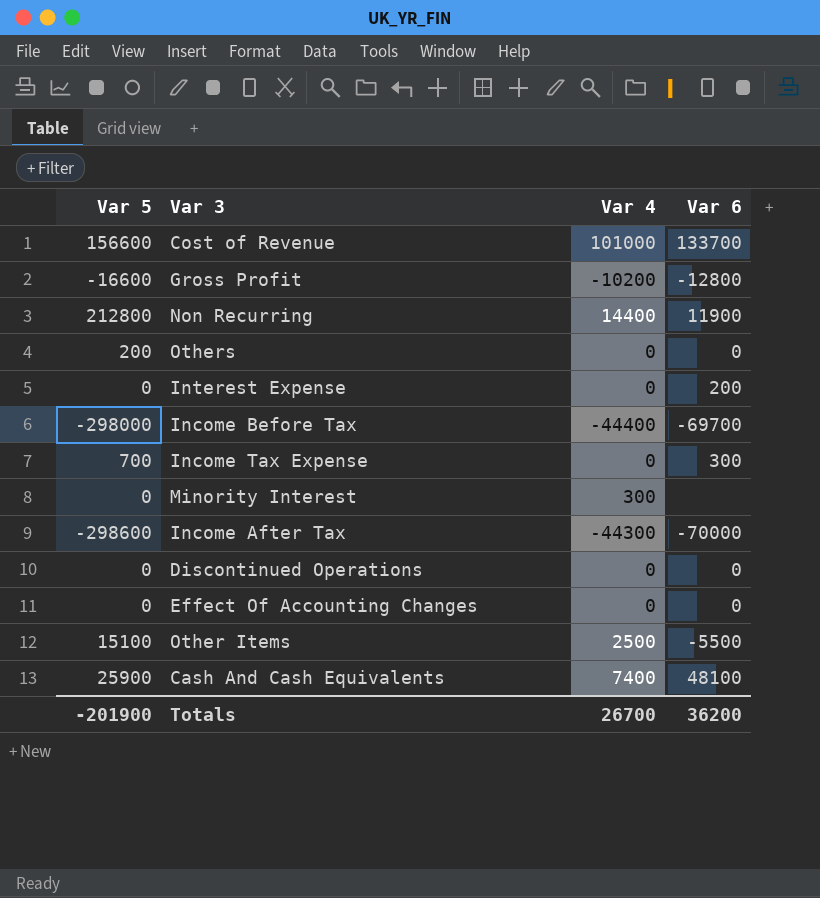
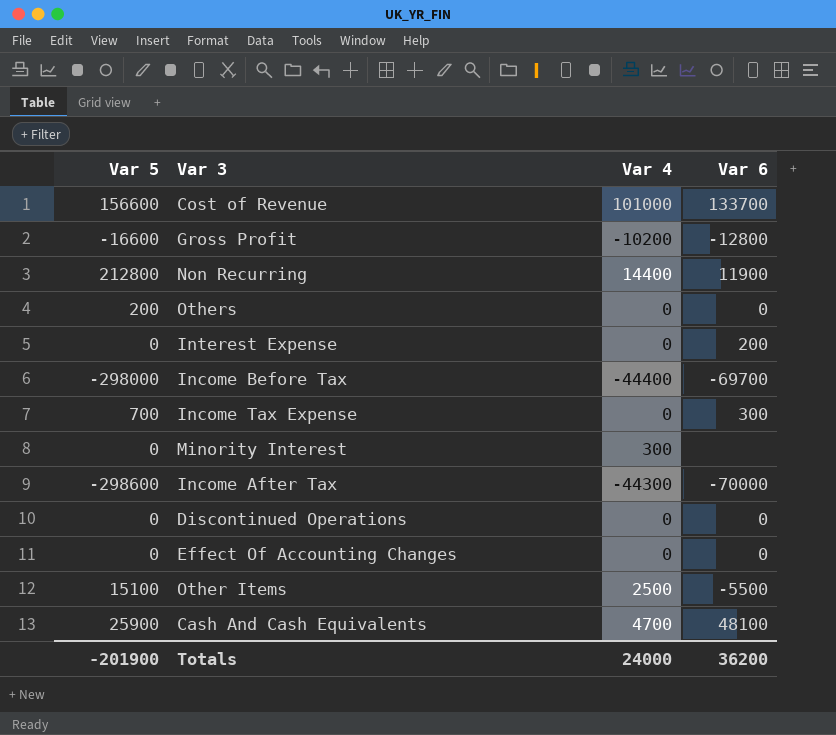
Cash And Cash Equivalents | Var 4: 7400 -> 4700
Totals | Var 4: 26700 -> 24000

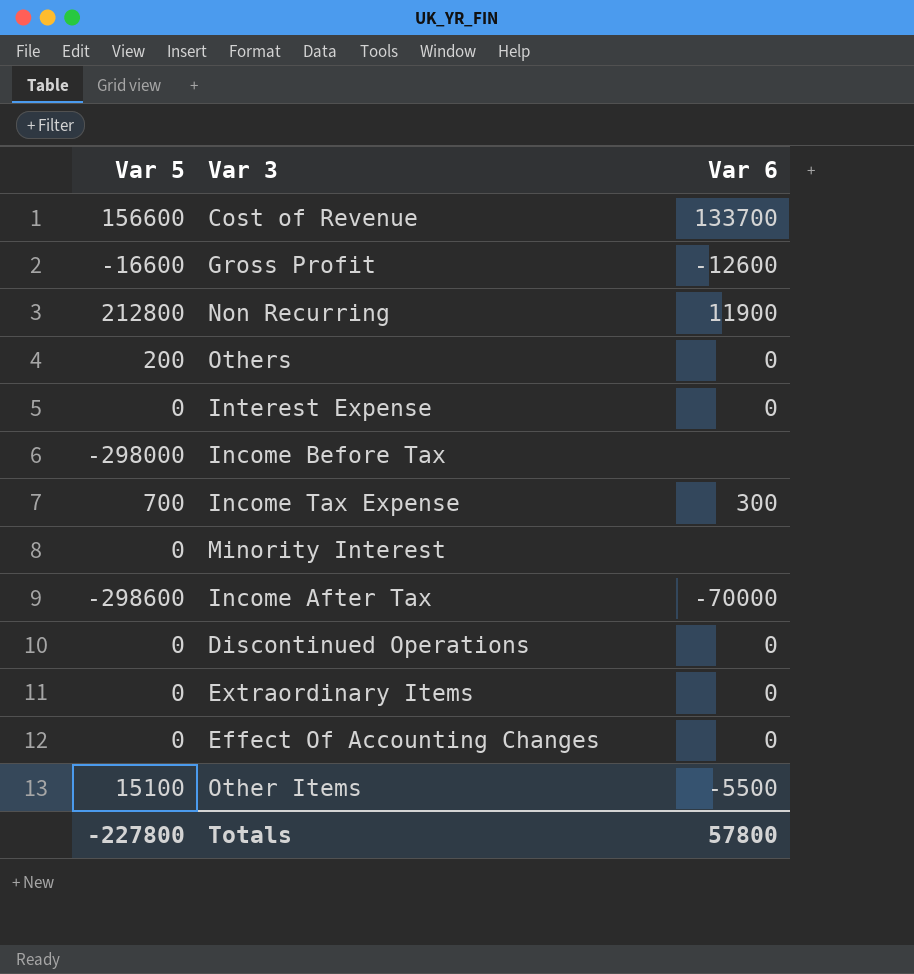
column Var 4 | position: 3 -> none
row Cash And Cash Equivalents: 25900 | 4700 | 48100 -> none
Gross Profit | Var 6: -12800 -> -12600
Interest Expense | Var 6: 200 -> 0
Income Before Tax | Var 6: -69700 -> none
row Extraordinary Items: none -> 0 | 0
Totals | Var 5: -201900 -> -227800
Totals | Var 6: 36200 -> 57800

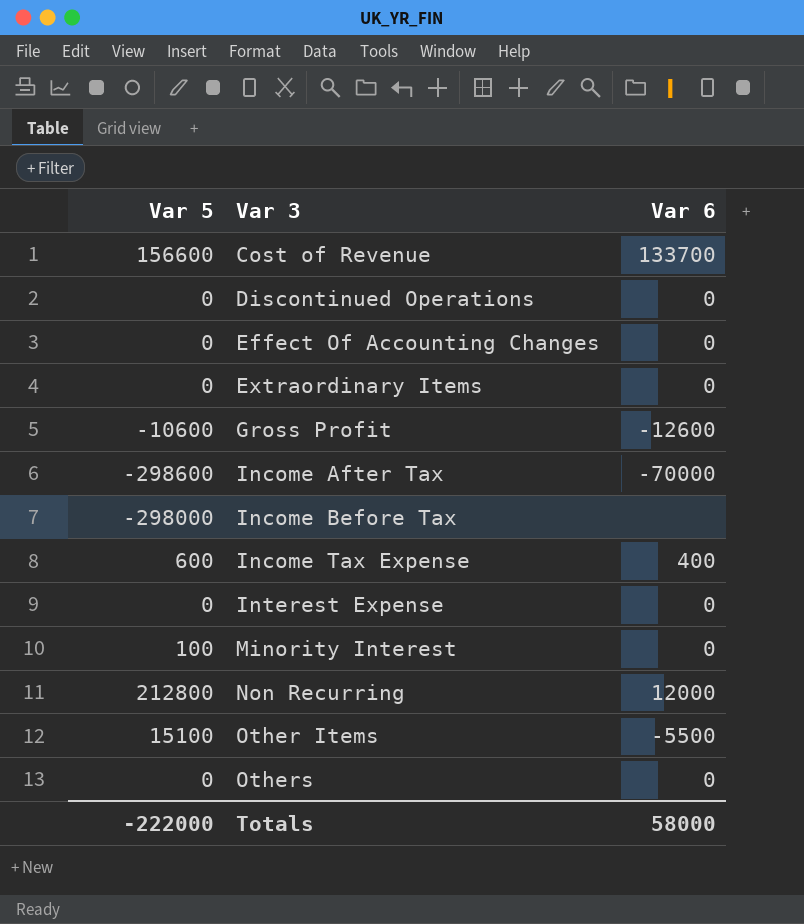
row order: none -> Var 3 ascending
Gross Profit | Var 5: -16600 -> -10600
Income Tax Expense | Var 5: 700 -> 600
Income Tax Expense | Var 6: 300 -> 400
Minority Interest | Var 5: 0 -> 100
Minority Interest | Var 6: none -> 0
Non Recurring | Var 6: 11900 -> 12000
Others | Var 5: 200 -> 0
Totals | Var 5: -227800 -> -222000
Totals | Var 6: 57800 -> 58000

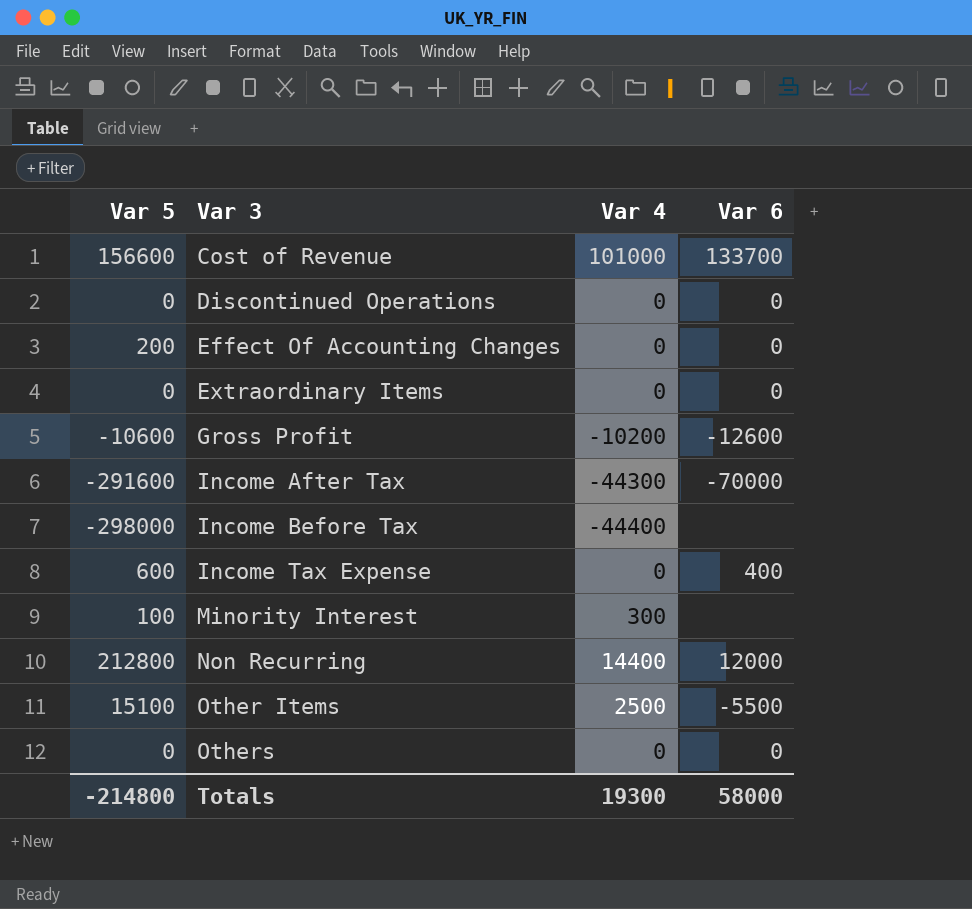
column Var 4 | position: none -> 3
row Interest Expense: 0 | 0 -> none
Effect Of Accounting Changes | Var 5: 0 -> 200
Income After Tax | Var 5: -298600 -> -291600
Minority Interest | Var 6: 0 -> none
Totals | Var 5: -222000 -> -214800

